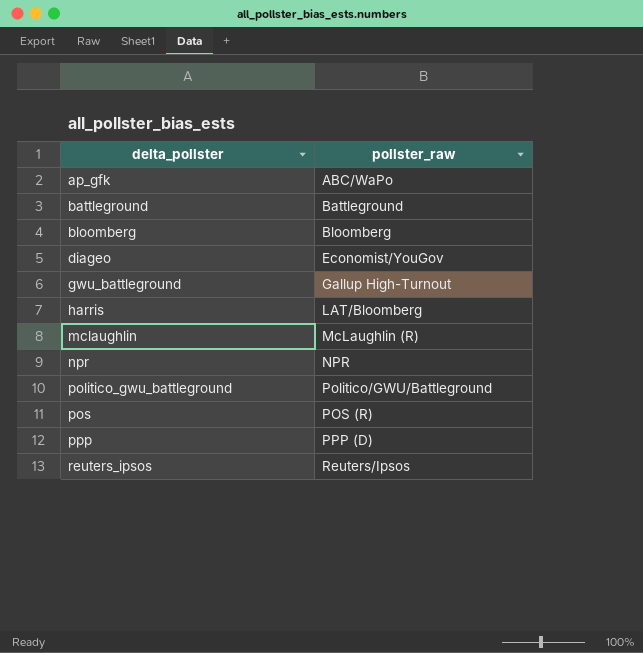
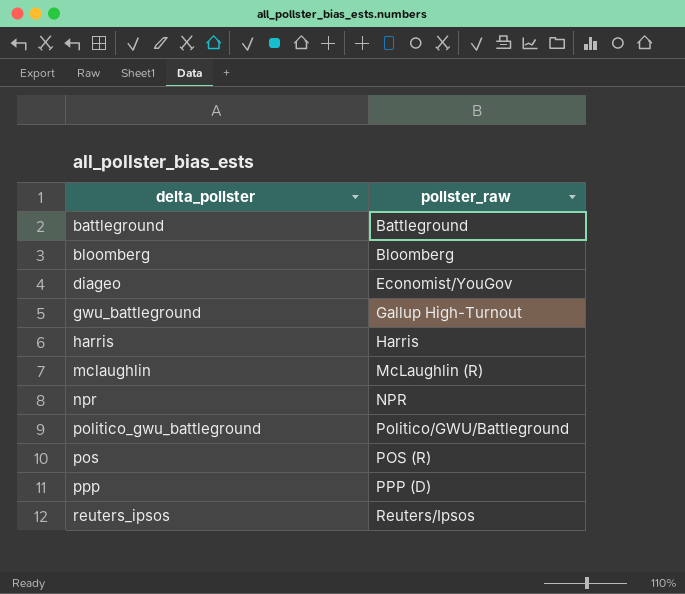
row ap_gfk: ABC/WaPo -> none
harris | pollster_raw: LAT/Bloomberg -> Harris

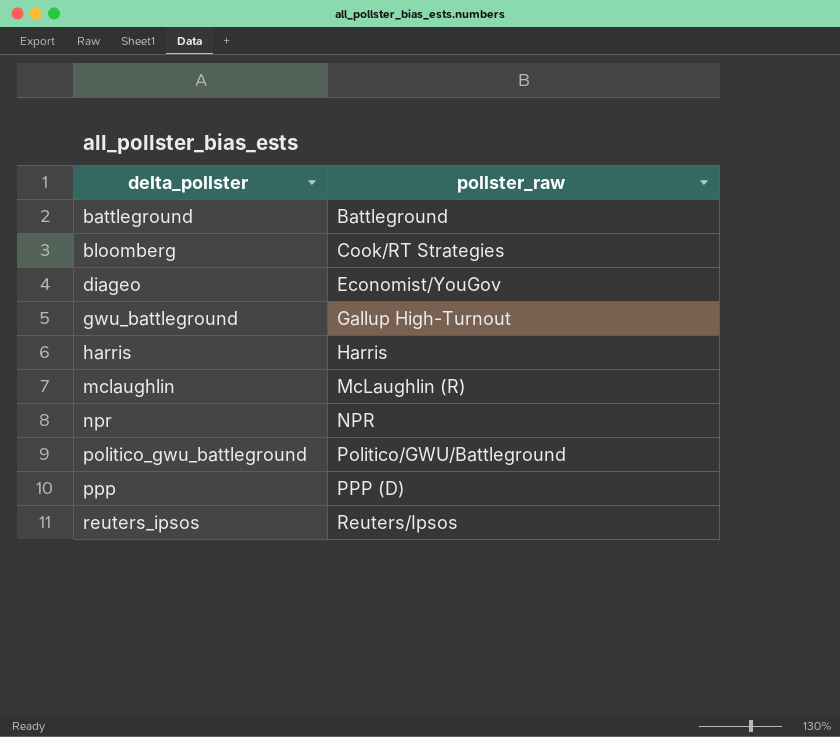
row pos: POS (R) -> none
bloomberg | pollster_raw: Bloomberg -> Cook/RT Strategies

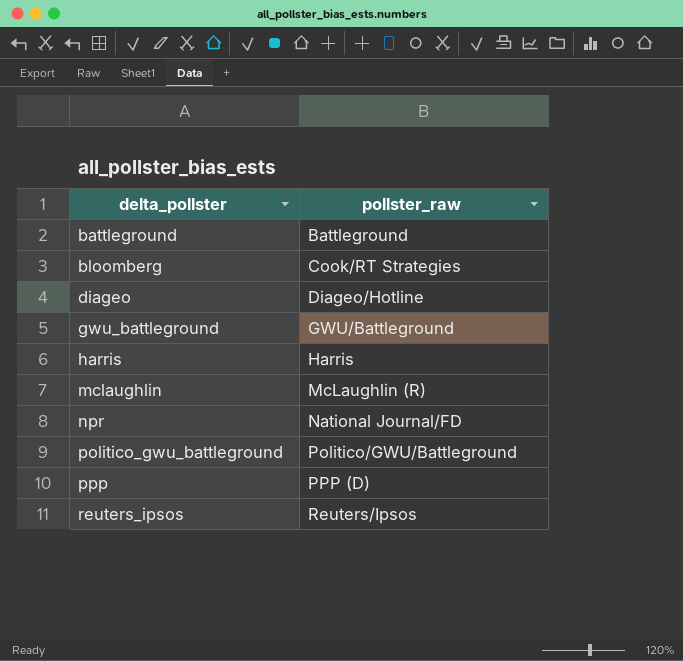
diageo | pollster_raw: Economist/YouGov -> Diageo/Hotline
gwu_battleground | pollster_raw: Gallup High-Turnout -> GWU/Battleground
npr | pollster_raw: NPR -> National Journal/FD

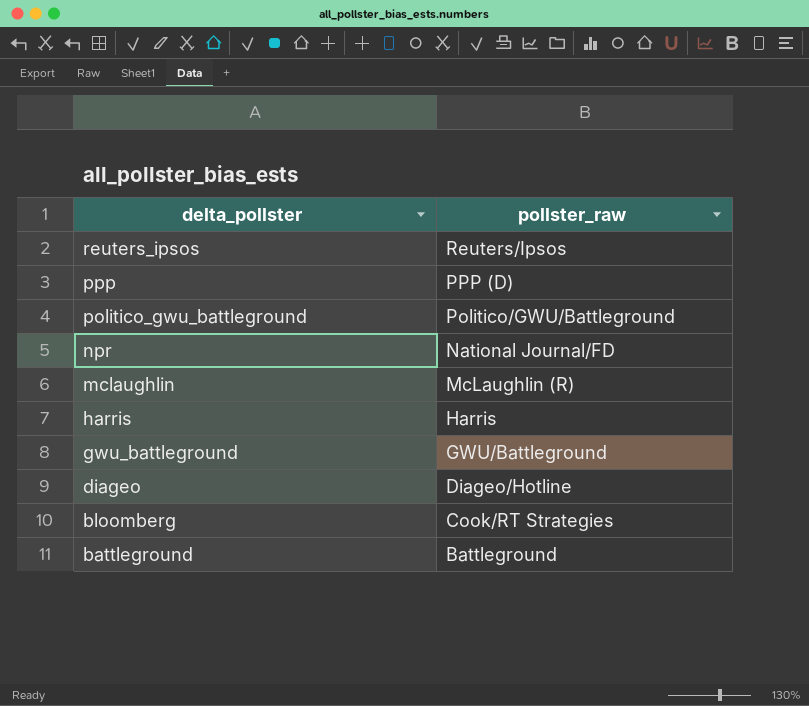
row order: delta_pollster ascending -> delta_pollster descending

